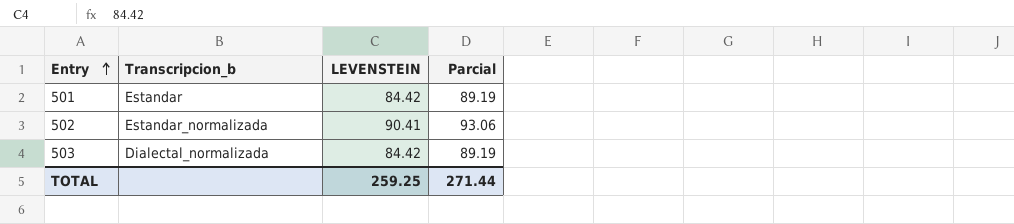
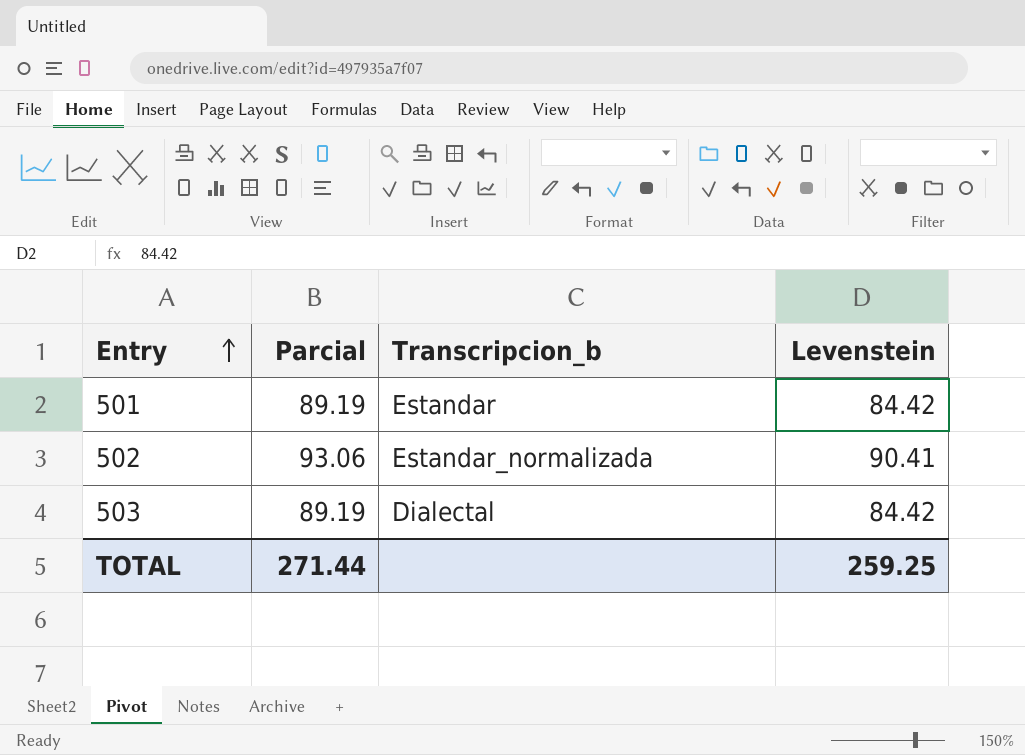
column Parcial | position: 4 -> 2
column name: LEVENSTEIN -> Levenstein
503 | Transcripcion_b: Dialectal_normalizada -> Dialectal

